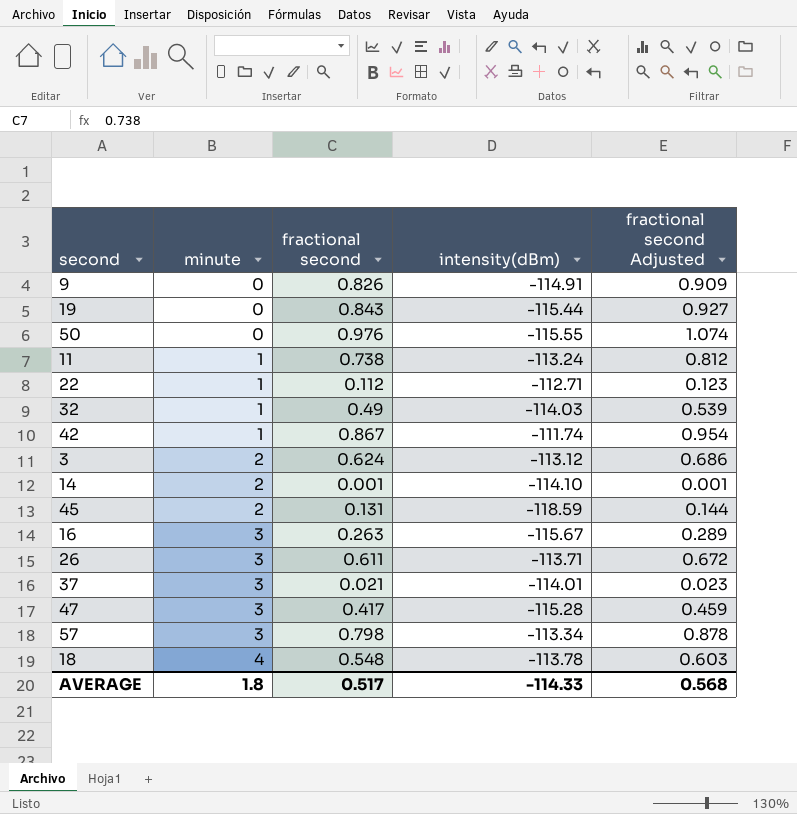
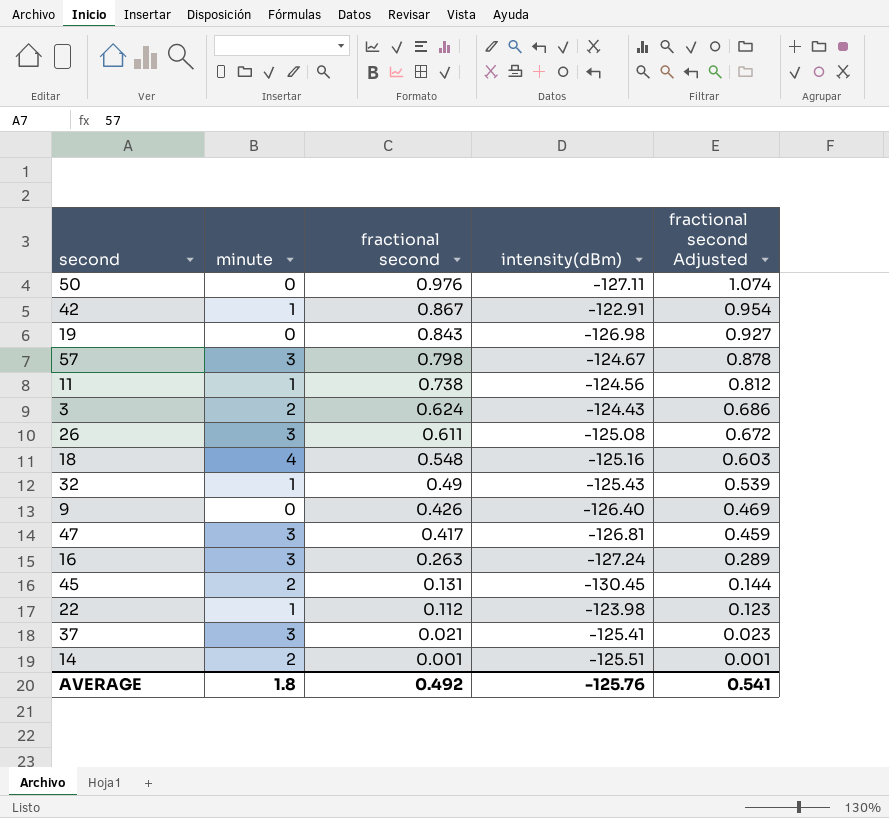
row order: minute ascending -> fractional second descending
50 | intensity(dBm): -115.55 -> -127.11
42 | intensity(dBm): -111.74 -> -122.91
19 | intensity(dBm): -115.44 -> -126.98
57 | intensity(dBm): -113.34 -> -124.67
11 | intensity(dBm): -113.24 -> -124.56
3 | intensity(dBm): -113.12 -> -124.43
26 | intensity(dBm): -113.71 -> -125.08
18 | intensity(dBm): -113.78 -> -125.16
32 | intensity(dBm): -114.03 -> -125.43
9 | fractional second: 0.826 -> 0.426
9 | intensity(dBm): -114.91 -> -126.40
9 | fractional second Adjusted: 0.909 -> 0.469
47 | intensity(dBm): -115.28 -> -126.81
16 | intensity(dBm): -115.67 -> -127.24
45 | intensity(dBm): -118.59 -> -130.45
22 | intensity(dBm): -112.71 -> -123.98
37 | intensity(dBm): -114.01 -> -125.41
14 | intensity(dBm): -114.10 -> -125.51
AVERAGE | fractional second: 0.517 -> 0.492
AVERAGE | intensity(dBm): -114.33 -> -125.76
AVERAGE | fractional second Adjusted: 0.568 -> 0.541

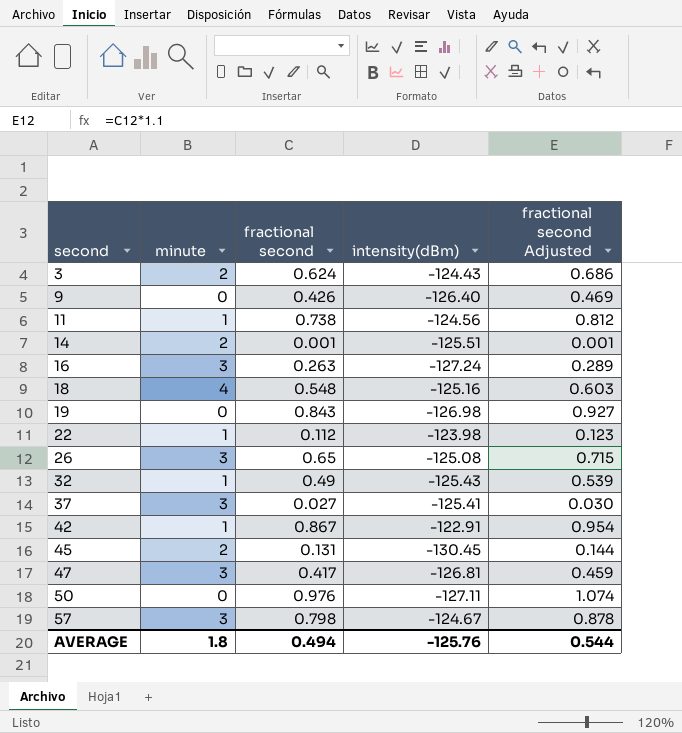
row order: fractional second descending -> second ascending
26 | fractional second: 0.611 -> 0.65
26 | fractional second Adjusted: 0.672 -> 0.715
37 | fractional second: 0.021 -> 0.027
37 | fractional second Adjusted: 0.023 -> 0.030
AVERAGE | fractional second: 0.492 -> 0.494
AVERAGE | fractional second Adjusted: 0.541 -> 0.544

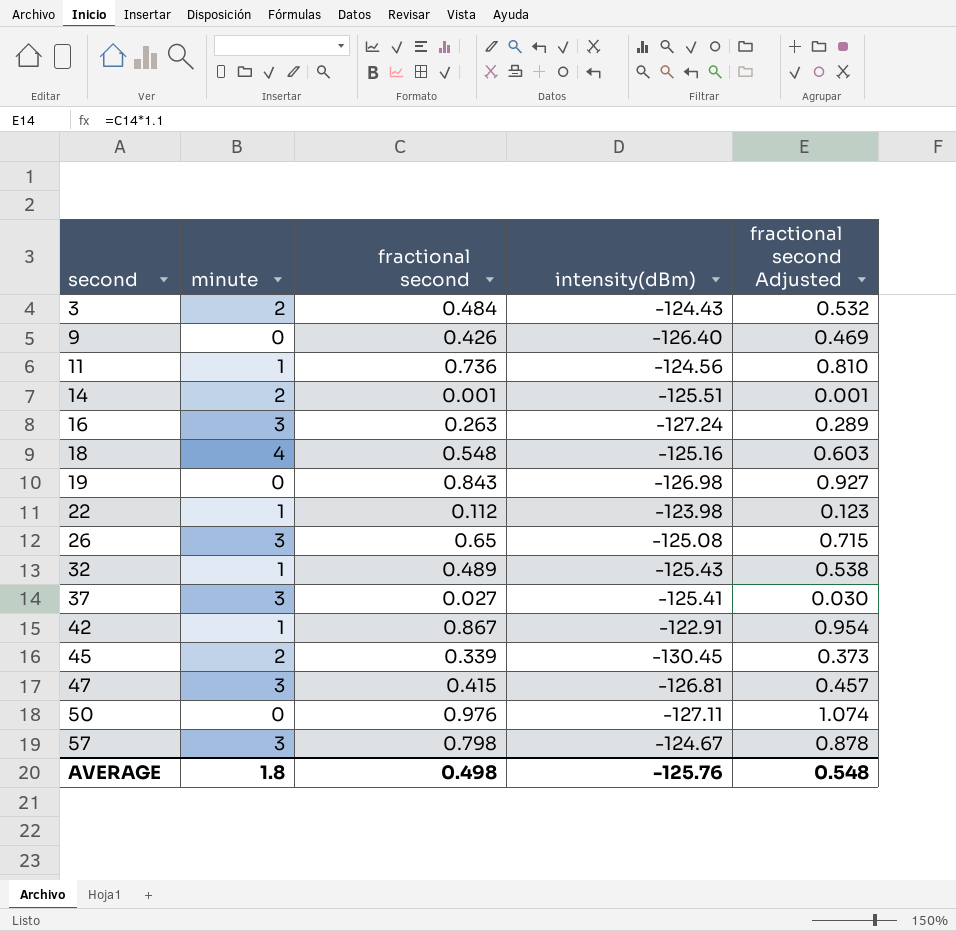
3 | fractional second: 0.624 -> 0.484
3 | fractional second Adjusted: 0.686 -> 0.532
11 | fractional second: 0.738 -> 0.736
11 | fractional second Adjusted: 0.812 -> 0.810
32 | fractional second: 0.49 -> 0.489
32 | fractional second Adjusted: 0.539 -> 0.538
45 | fractional second: 0.131 -> 0.339
45 | fractional second Adjusted: 0.144 -> 0.373
47 | fractional second: 0.417 -> 0.415
47 | fractional second Adjusted: 0.459 -> 0.457
AVERAGE | fractional second: 0.494 -> 0.498
AVERAGE | fractional second Adjusted: 0.544 -> 0.548

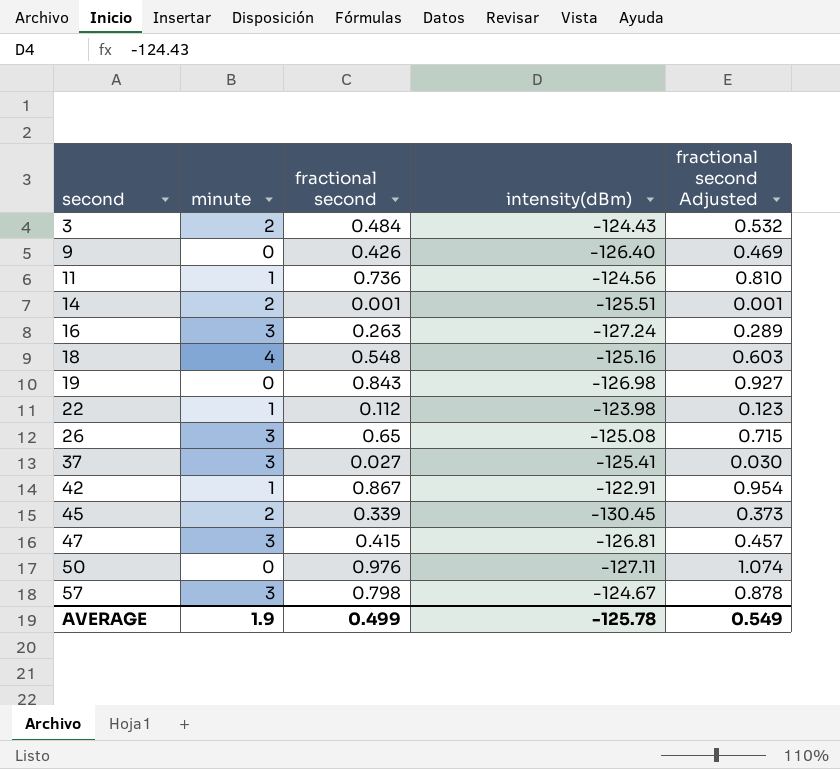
row 32: 1 | 0.489 | -125.43 | 0.538 -> none
AVERAGE | minute: 1.8 -> 1.9
AVERAGE | fractional second: 0.498 -> 0.499
AVERAGE | intensity(dBm): -125.76 -> -125.78
AVERAGE | fractional second Adjusted: 0.548 -> 0.549

